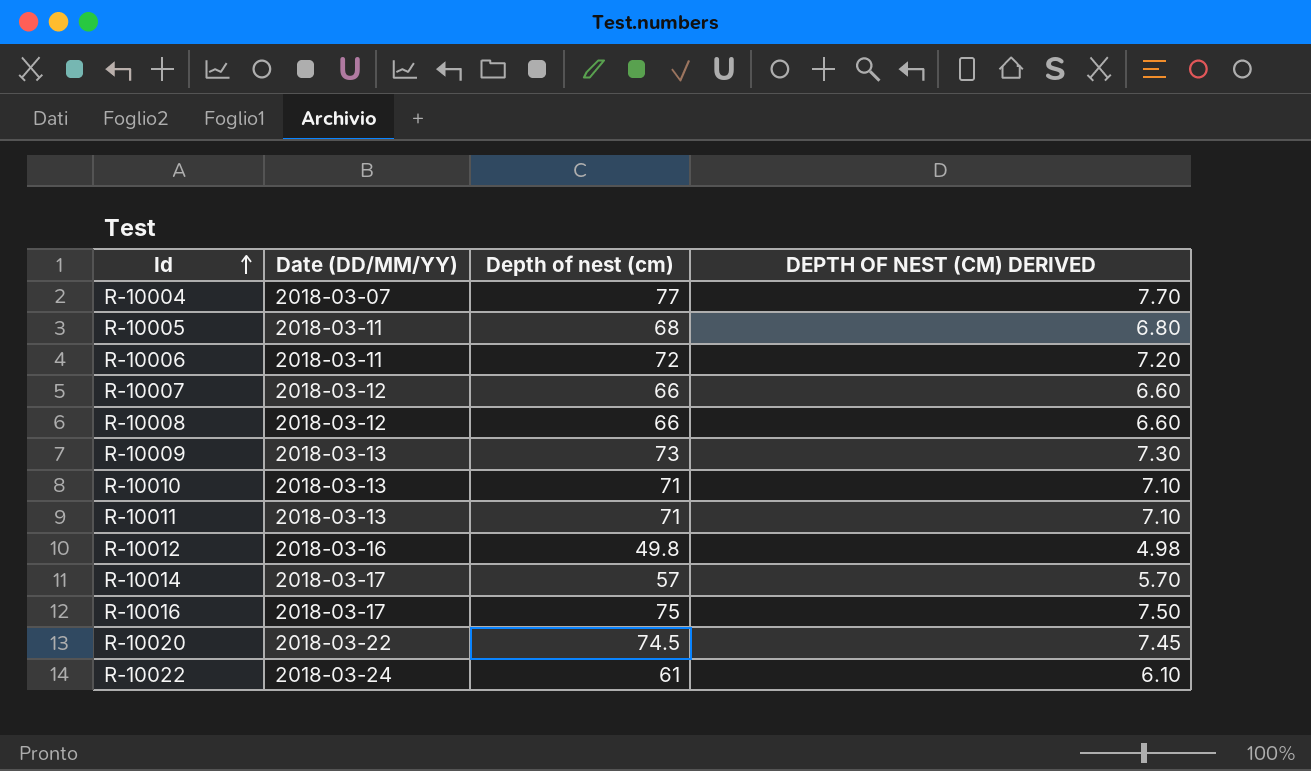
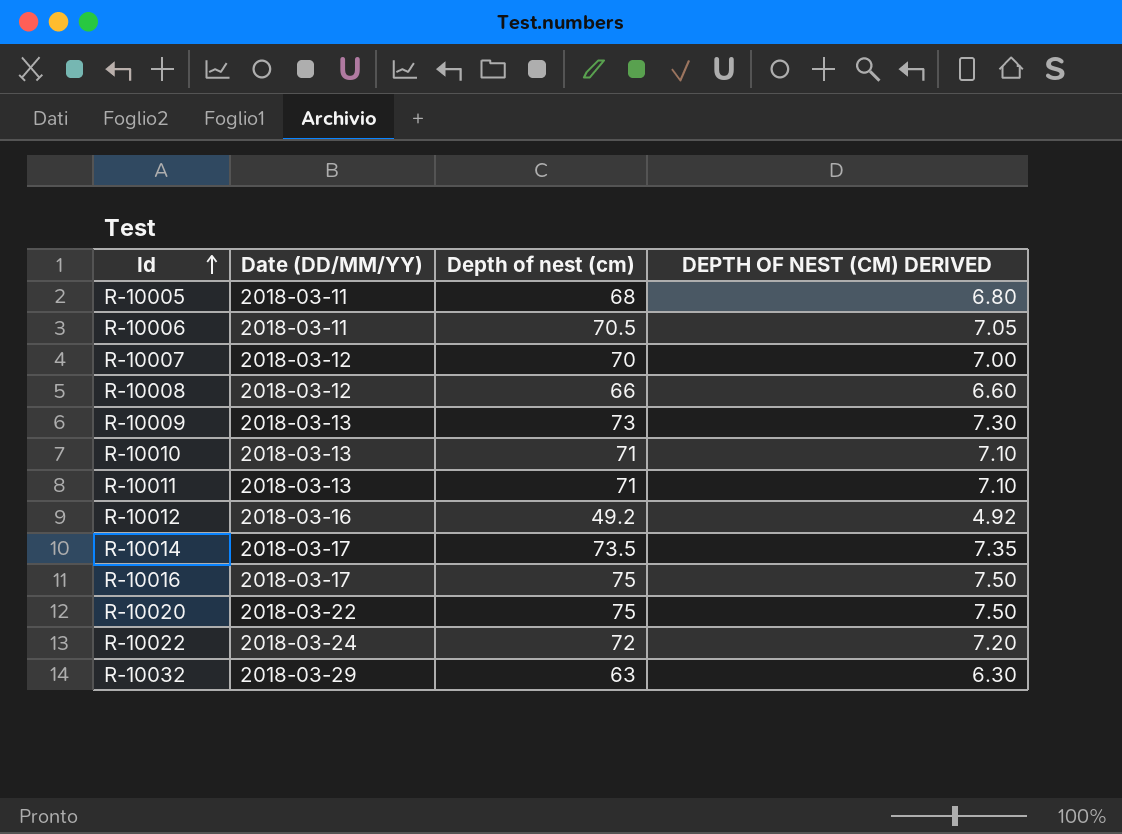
row R-10004: 2018-03-07 | 77 | 7.70 -> none
R-10006 | Depth of nest (cm): 72 -> 70.5
R-10006 | DEPTH OF NEST (CM) DERIVED: 7.20 -> 7.05
R-10007 | Depth of nest (cm): 66 -> 70
R-10007 | DEPTH OF NEST (CM) DERIVED: 6.60 -> 7.00
R-10012 | Depth of nest (cm): 49.8 -> 49.2
R-10012 | DEPTH OF NEST (CM) DERIVED: 4.98 -> 4.92
R-10014 | Depth of nest (cm): 57 -> 73.5
R-10014 | DEPTH OF NEST (CM) DERIVED: 5.70 -> 7.35
R-10020 | Depth of nest (cm): 74.5 -> 75
R-10020 | DEPTH OF NEST (CM) DERIVED: 7.45 -> 7.50
R-10022 | Depth of nest (cm): 61 -> 72
R-10022 | DEPTH OF NEST (CM) DERIVED: 6.10 -> 7.20
row R-10032: none -> 2018-03-29 | 63 | 6.30

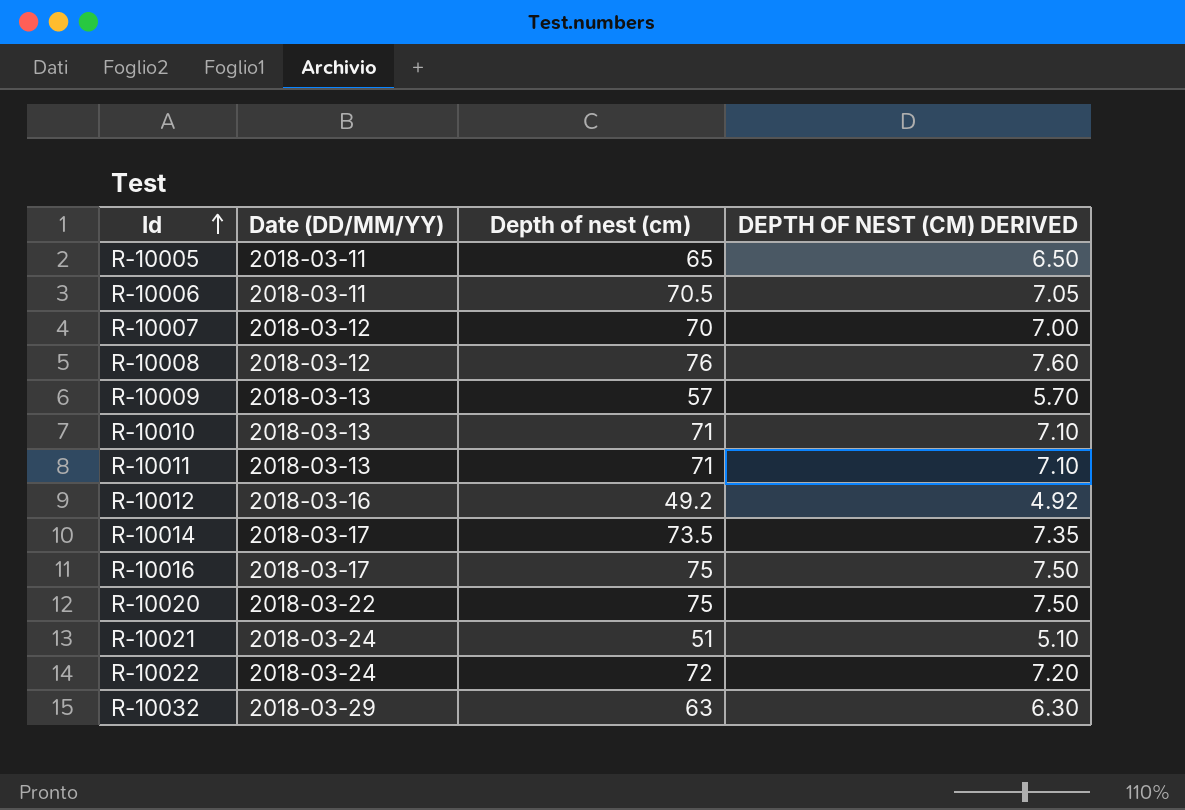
R-10005 | Depth of nest (cm): 68 -> 65
R-10005 | DEPTH OF NEST (CM) DERIVED: 6.80 -> 6.50
R-10008 | Depth of nest (cm): 66 -> 76
R-10008 | DEPTH OF NEST (CM) DERIVED: 6.60 -> 7.60
R-10009 | Depth of nest (cm): 73 -> 57
R-10009 | DEPTH OF NEST (CM) DERIVED: 7.30 -> 5.70
row R-10021: none -> 2018-03-24 | 51 | 5.10

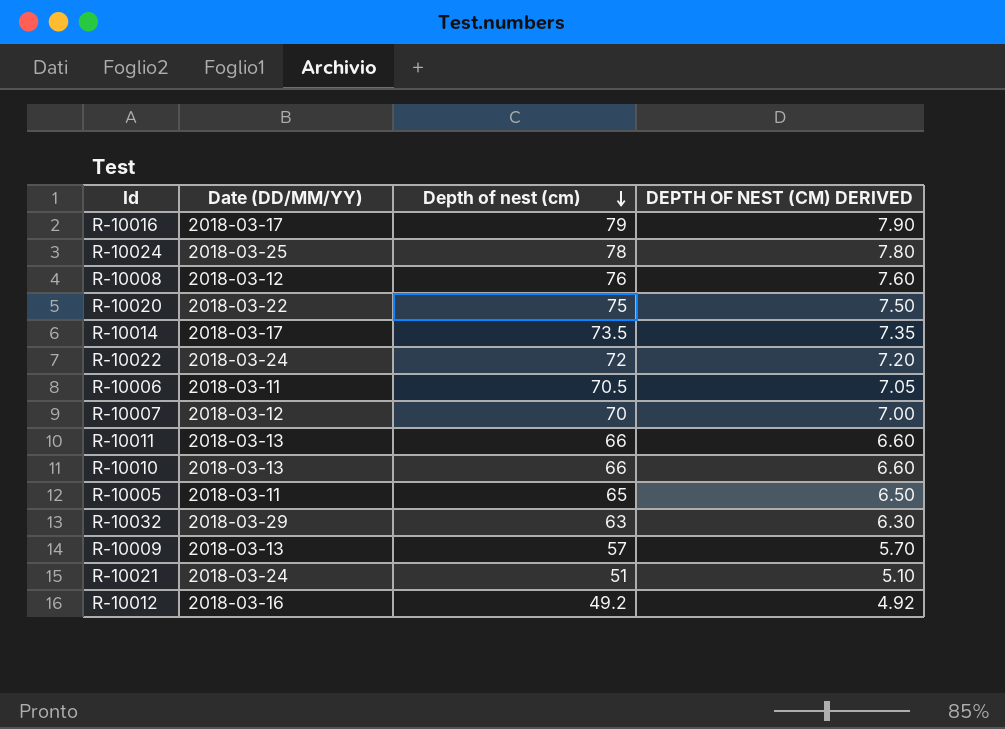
row order: Id ascending -> Depth of nest (cm) descending
R-10016 | Depth of nest (cm): 75 -> 79
R-10016 | DEPTH OF NEST (CM) DERIVED: 7.50 -> 7.90
row R-10024: none -> 2018-03-25 | 78 | 7.80
R-10011 | Depth of nest (cm): 71 -> 66
R-10011 | DEPTH OF NEST (CM) DERIVED: 7.10 -> 6.60
R-10010 | Depth of nest (cm): 71 -> 66
R-10010 | DEPTH OF NEST (CM) DERIVED: 7.10 -> 6.60

